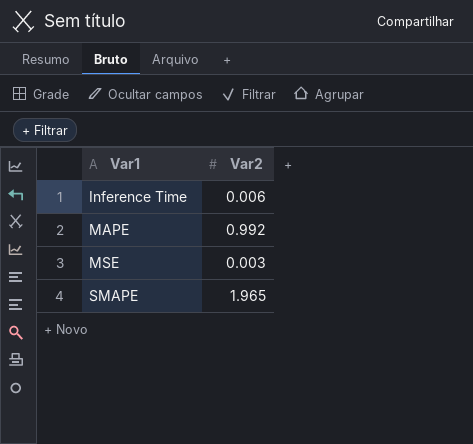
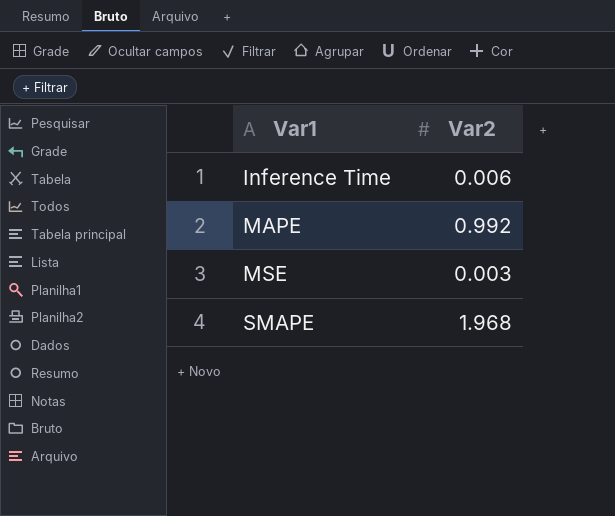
SMAPE | Var2: 1.965 -> 1.968

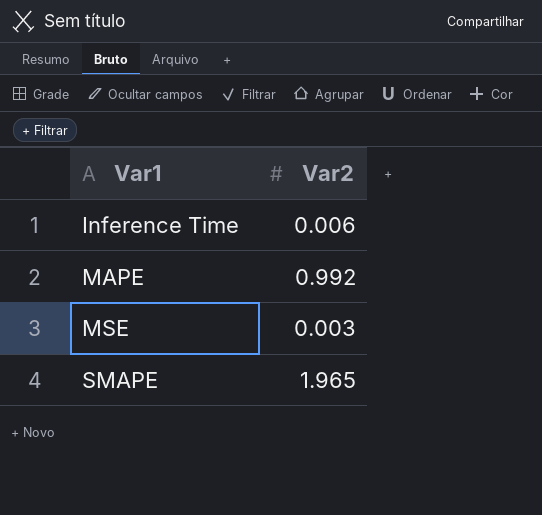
SMAPE | Var2: 1.968 -> 1.965

